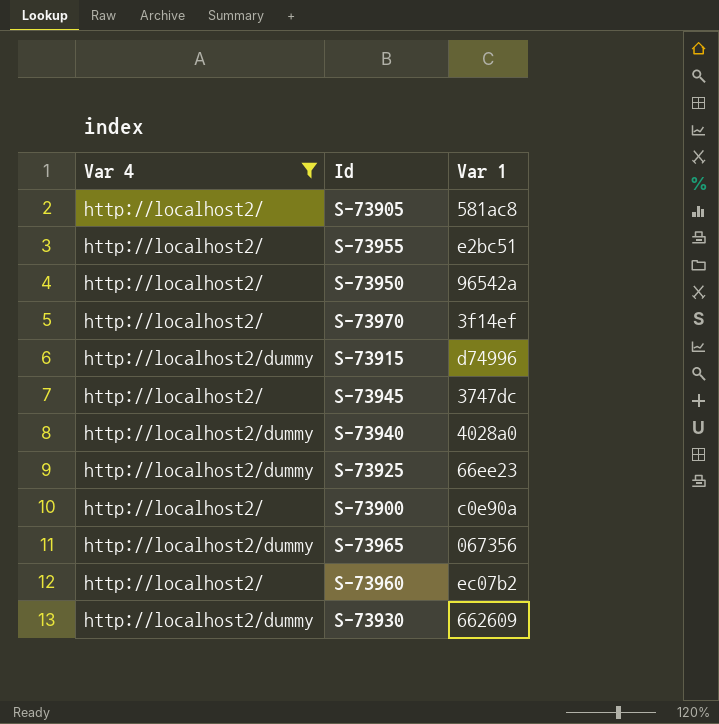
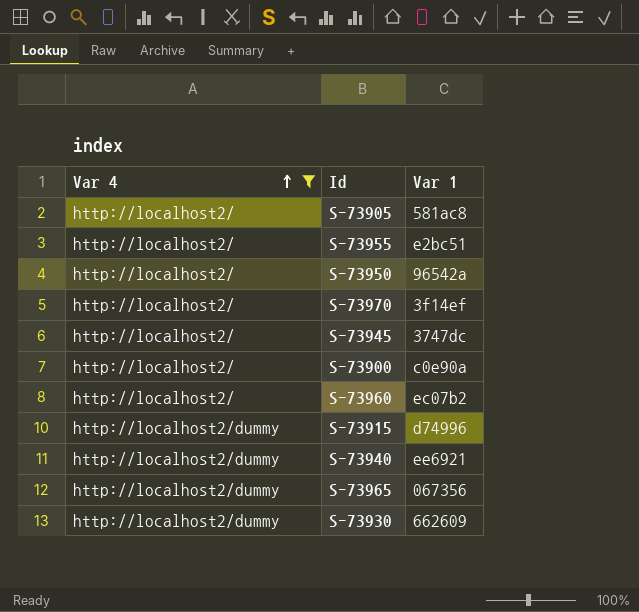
row order: none -> Var 4 ascending
row S-73925: http://localhost2/dummy | 66ee23 -> none
S-73940 | Var 1: 4028a0 -> ee6921

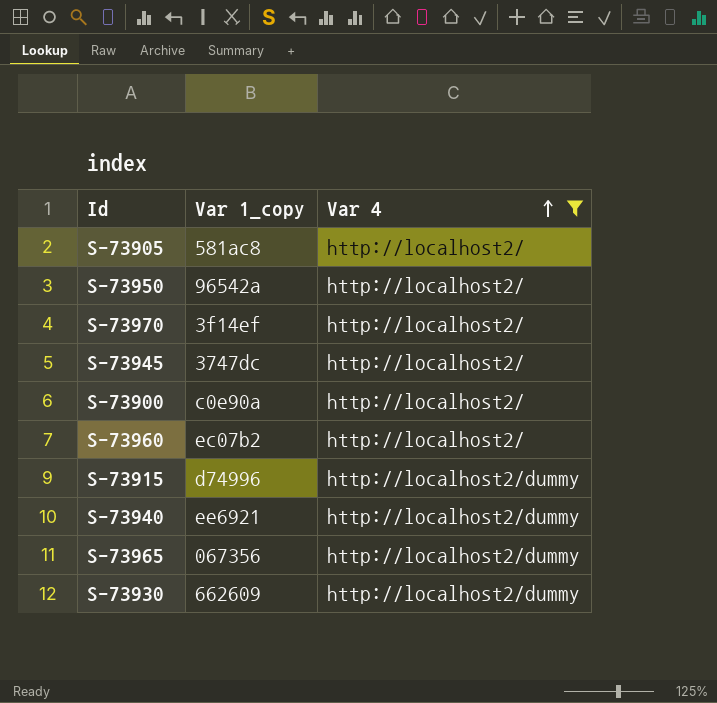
column name: Var 1 -> Var 1_copy
column Var 4 | position: 1 -> 3
row S-73955: http://localhost2/ | e2bc51 -> none

